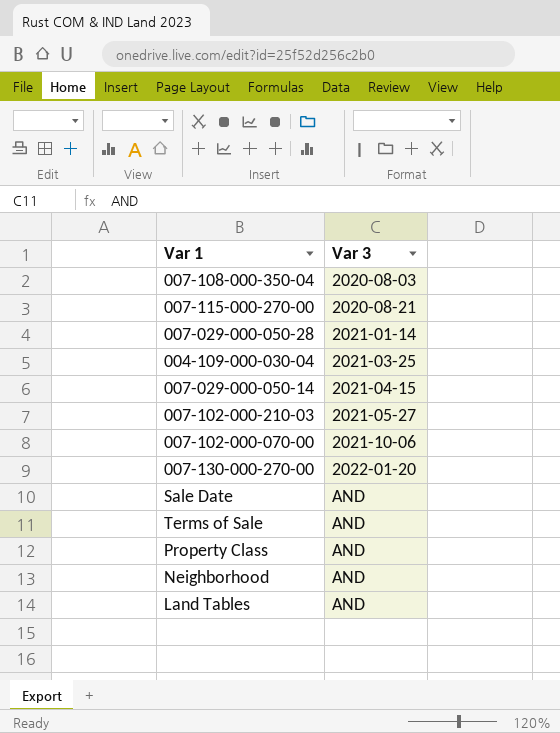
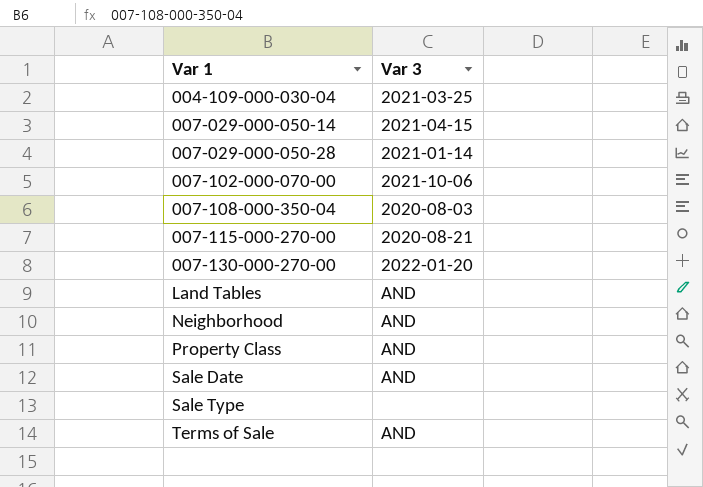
row order: Var 3 ascending -> Var 1 ascending
row 007-102-000-210-03: 2021-05-27 -> none
row Sale Type: none -> none

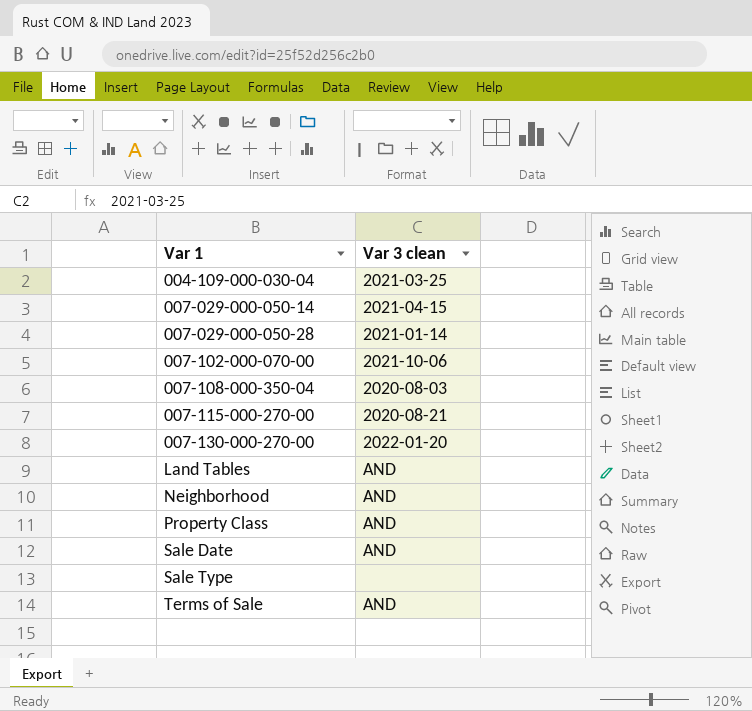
column name: Var 3 -> Var 3 clean

